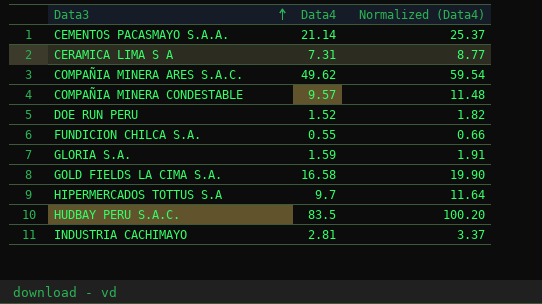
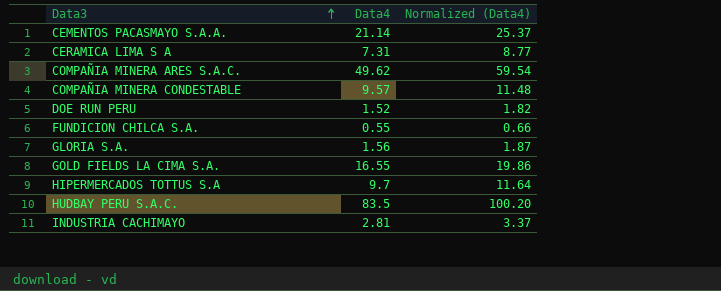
GLORIA S.A. | Data4: 1.59 -> 1.56
GLORIA S.A. | Normalized (Data4): 1.91 -> 1.87
GOLD FIELDS LA CIMA S.A. | Data4: 16.58 -> 16.55
GOLD FIELDS LA CIMA S.A. | Normalized (Data4): 19.90 -> 19.86

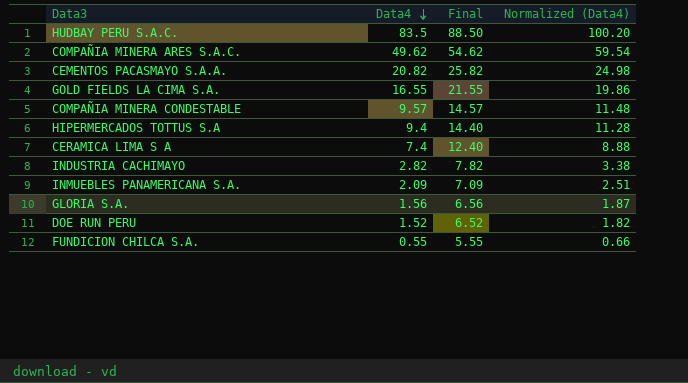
row order: Data3 ascending -> Data4 descending
column Final | formula: none -> [Data4] + 5
CEMENTOS PACASMAYO S.A.A. | Data4: 21.14 -> 20.82
CEMENTOS PACASMAYO S.A.A. | Normalized (Data4): 25.37 -> 24.98
HIPERMERCADOS TOTTUS S.A | Data4: 9.7 -> 9.4
HIPERMERCADOS TOTTUS S.A | Normalized (Data4): 11.64 -> 11.28
CERAMICA LIMA S A | Data4: 7.31 -> 7.4
CERAMICA LIMA S A | Normalized (Data4): 8.77 -> 8.88
INDUSTRIA CACHIMAYO | Data4: 2.81 -> 2.82
INDUSTRIA CACHIMAYO | Normalized (Data4): 3.37 -> 3.38
row INMUEBLES PANAMERICANA S.A.: none -> 2.09 | 7.09 | 2.51

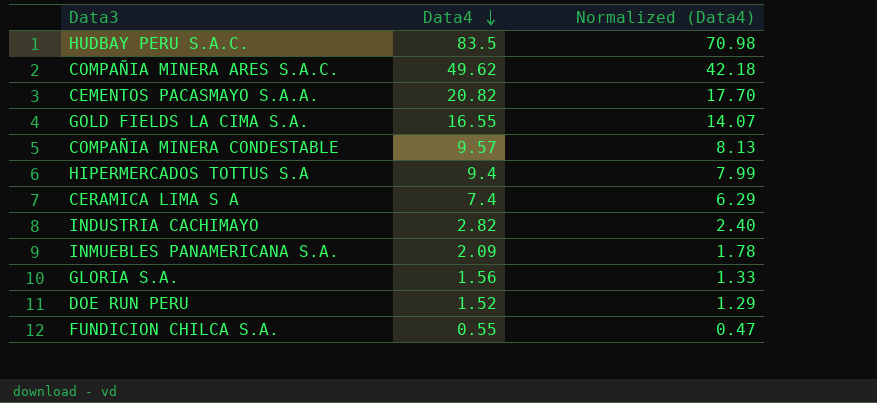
column Final | formula: [Data4] + 5 -> none
column Normalized (Data4) | formula: [Data4] * 1.2 -> [Data4] * 0.85

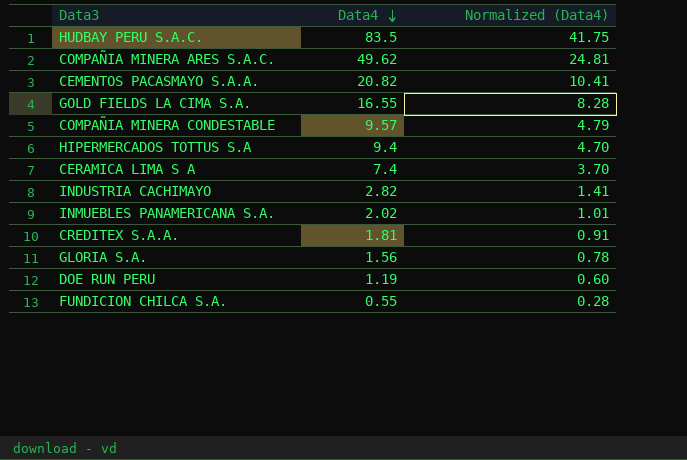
column Normalized (Data4) | formula: [Data4] * 0.85 -> [Data4] * 0.5
INMUEBLES PANAMERICANA S.A. | Data4: 2.09 -> 2.02
row CREDITEX S.A.A.: none -> 1.81 | 0.91
DOE RUN PERU | Data4: 1.52 -> 1.19

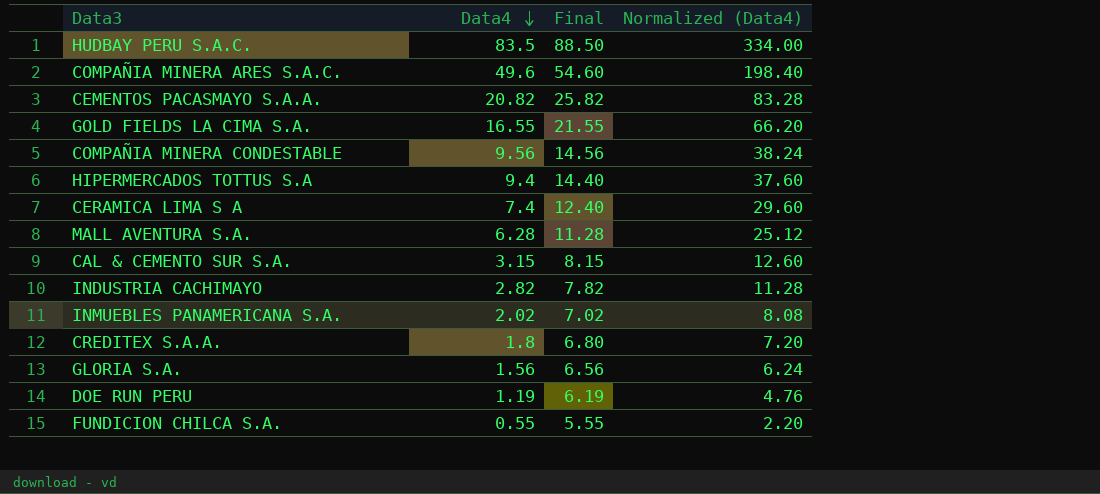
column Final | formula: none -> [Data4] + 5
column Normalized (Data4) | formula: [Data4] * 0.5 -> [Data4] * 4
COMPAÑIA MINERA ARES S.A.C. | Data4: 49.62 -> 49.6
COMPAÑIA MINERA CONDESTABLE | Data4: 9.57 -> 9.56
row MALL AVENTURA S.A.: none -> 6.28 | 11.28 | 25.12
row CAL & CEMENTO SUR S.A.: none -> 3.15 | 8.15 | 12.60
CREDITEX S.A.A. | Data4: 1.81 -> 1.8

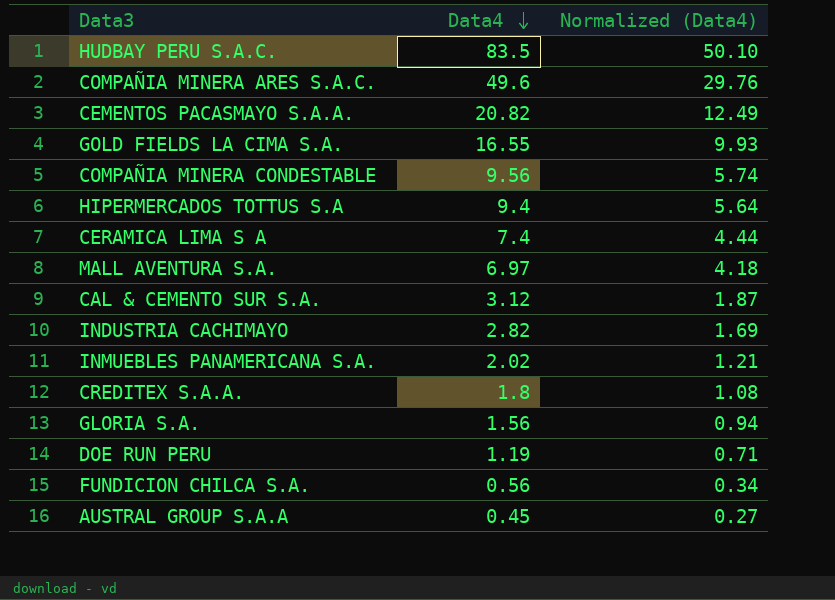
column Final | formula: [Data4] + 5 -> none
column Normalized (Data4) | formula: [Data4] * 4 -> [Data4] * 0.6
MALL AVENTURA S.A. | Data4: 6.28 -> 6.97
CAL & CEMENTO SUR S.A. | Data4: 3.15 -> 3.12
FUNDICION CHILCA S.A. | Data4: 0.55 -> 0.56
row AUSTRAL GROUP S.A.A: none -> 0.45 | 0.27

